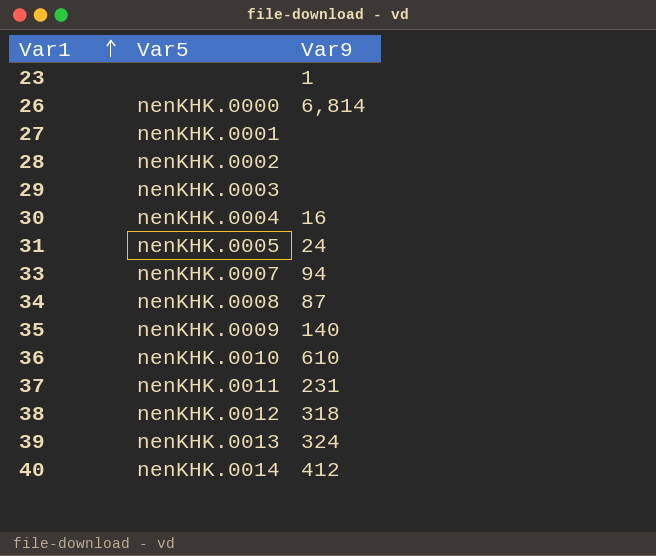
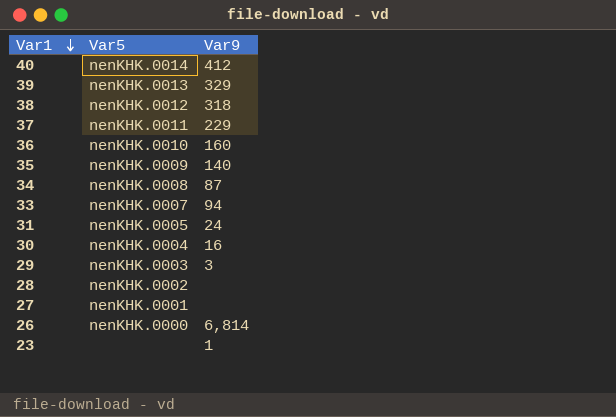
row order: Var1 ascending -> Var1 descending
39 | Var9: 324 -> 329
37 | Var9: 231 -> 229
36 | Var9: 610 -> 160
29 | Var9: none -> 3

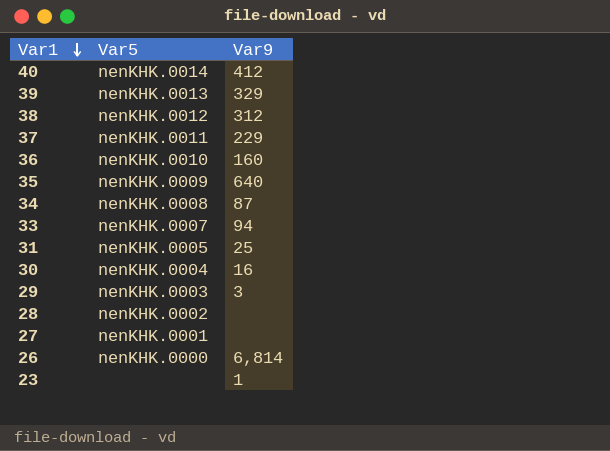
38 | Var9: 318 -> 312
35 | Var9: 140 -> 640
31 | Var9: 24 -> 25

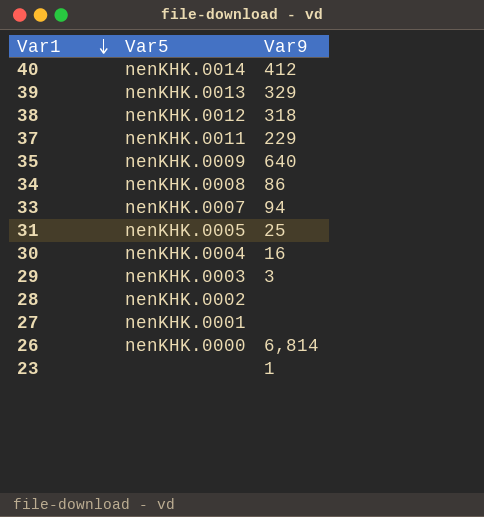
row 36: nenKHK.0010 | 160 -> none
38 | Var9: 312 -> 318
34 | Var9: 87 -> 86

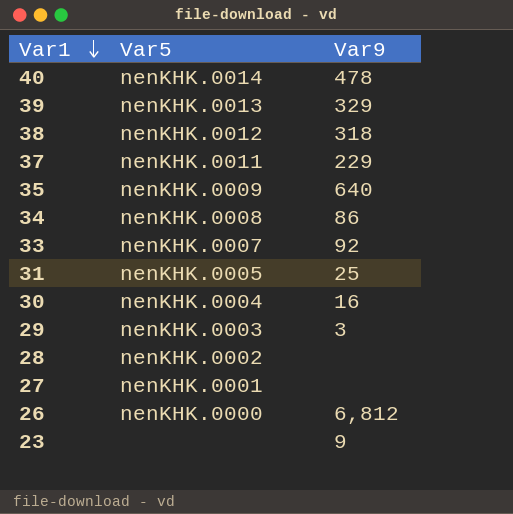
40 | Var9: 412 -> 478
33 | Var9: 94 -> 92
26 | Var9: 6,814 -> 6,812
23 | Var9: 1 -> 9

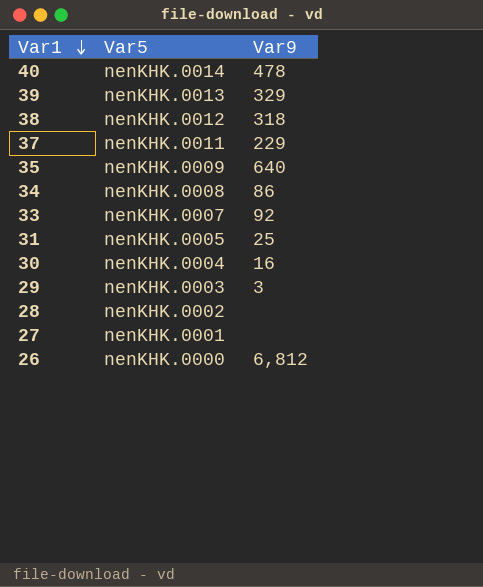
row 23: none | 9 -> none

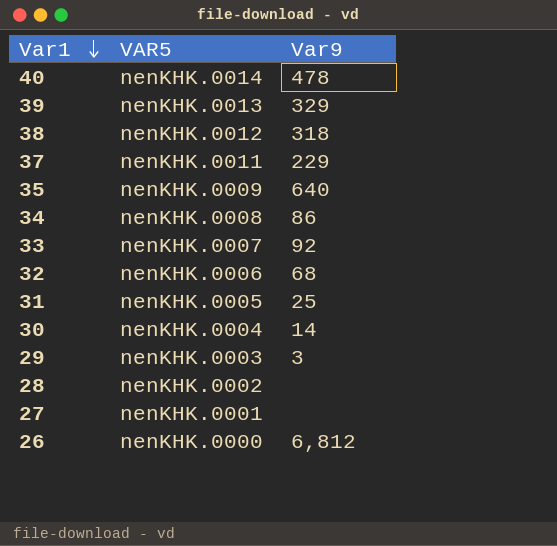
column name: Var5 -> VAR5
row 32: none -> nenKHK.0006 | 68
30 | Var9: 16 -> 14

